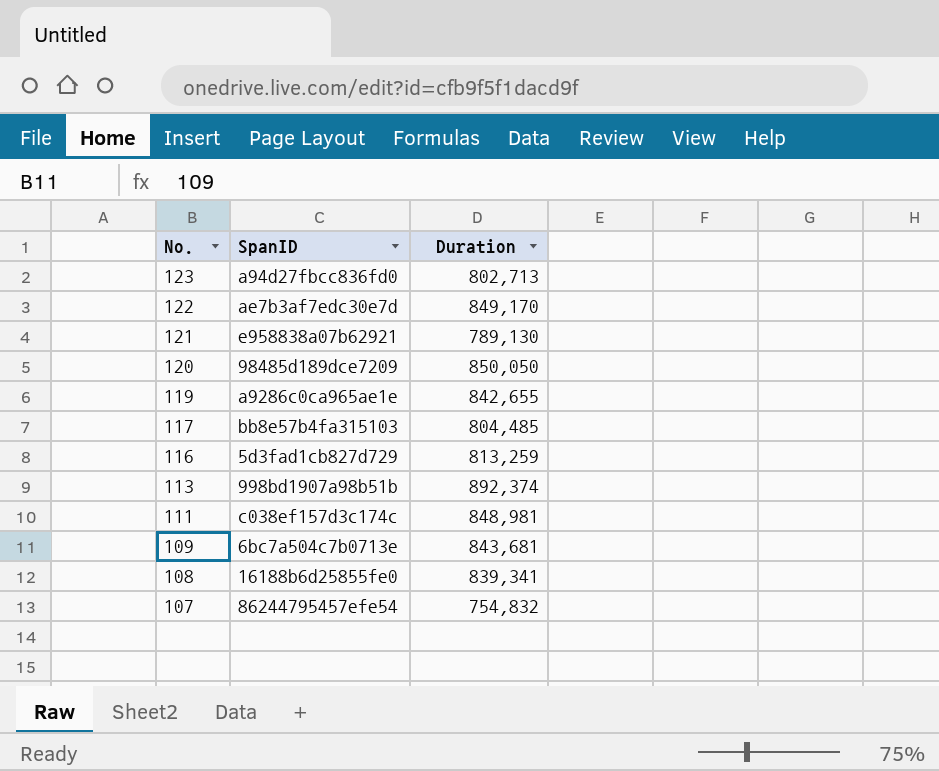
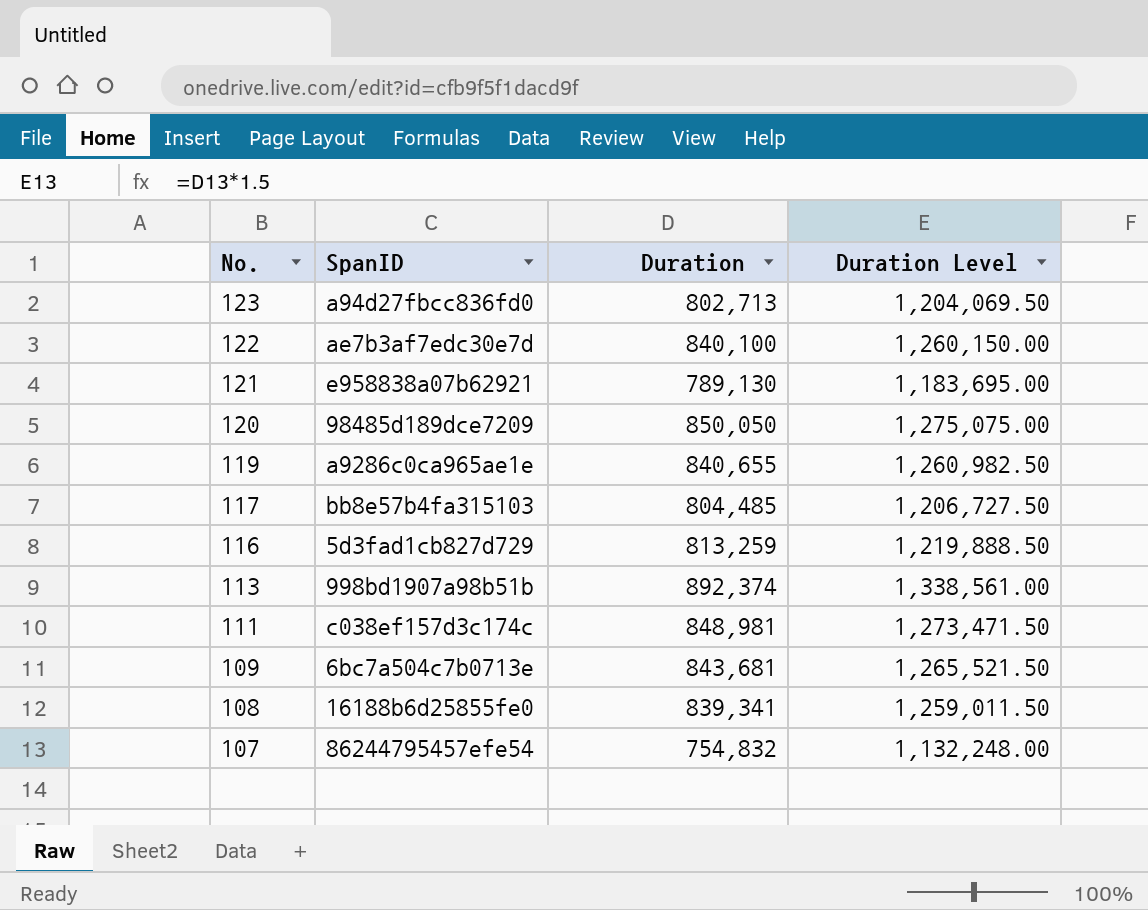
column Duration Level | formula: none -> [Duration] * 1.5
122 | Duration: 849,170 -> 840,100
119 | Duration: 842,655 -> 840,655

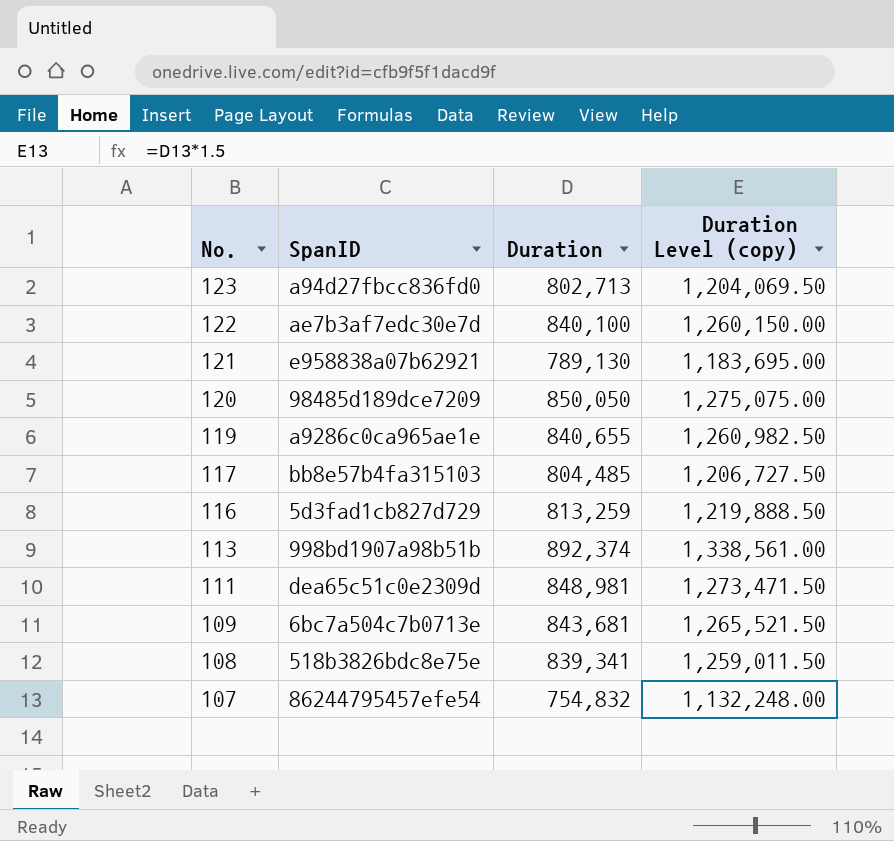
column name: Duration Level -> Duration Level (copy)
111 | SpanID: c038ef157d3c174c -> dea65c51c0e2309d
108 | SpanID: 16188b6d25855fe0 -> 518b3826bdc8e75e

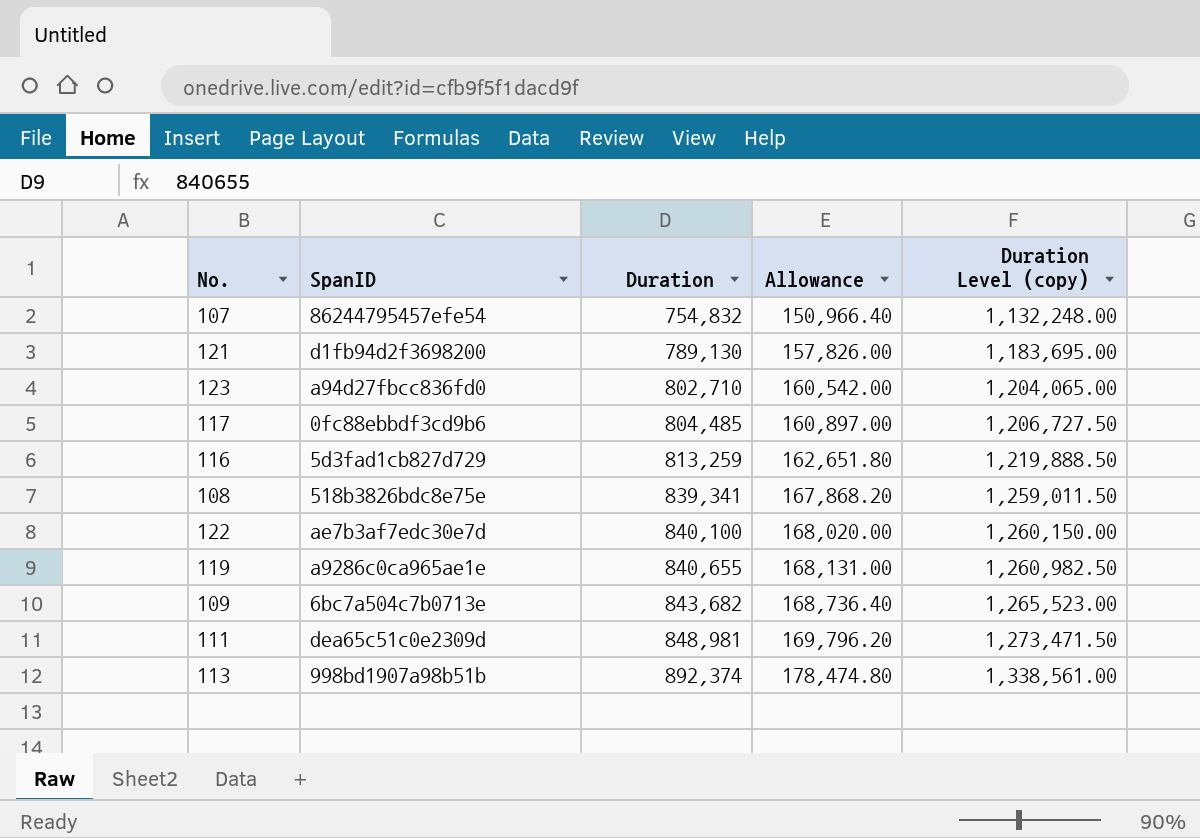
row order: No. descending -> Duration ascending
column Allowance | formula: none -> [Duration] * 0.2
row 120: 98485d189dce7209 | 850,050 | 1,275,075.00 -> none
121 | SpanID: e958838a07b62921 -> d1fb94d2f3698200
123 | Duration: 802,713 -> 802,710
123 | Duration Level (copy): 1,204,069.50 -> 1,204,065.00
117 | SpanID: bb8e57b4fa315103 -> 0fc88ebbdf3cd9b6
109 | Duration: 843,681 -> 843,682
109 | Duration Level (copy): 1,265,521.50 -> 1,265,523.00

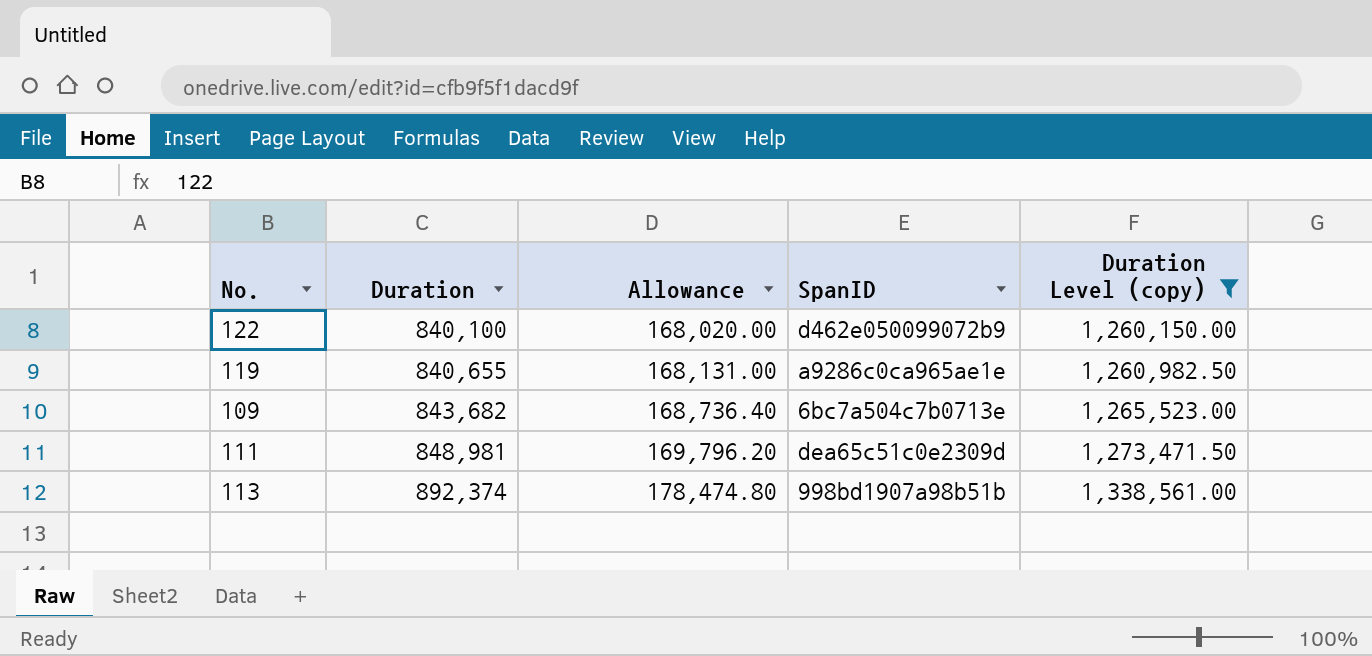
filter: none -> Duration Level (copy) >= 1,260,150.00
column SpanID | position: 2 -> 4
122 | SpanID: ae7b3af7edc30e7d -> d462e050099072b9

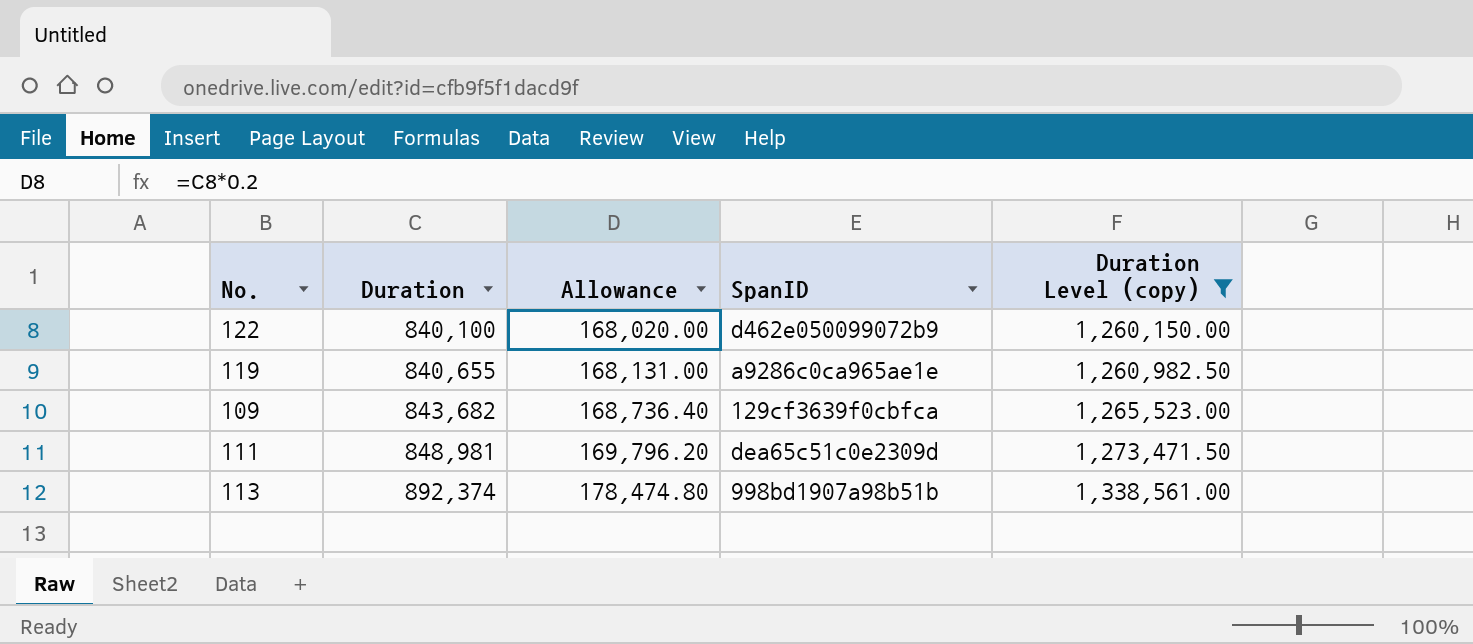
109 | SpanID: 6bc7a504c7b0713e -> 129cf3639f0cbfca

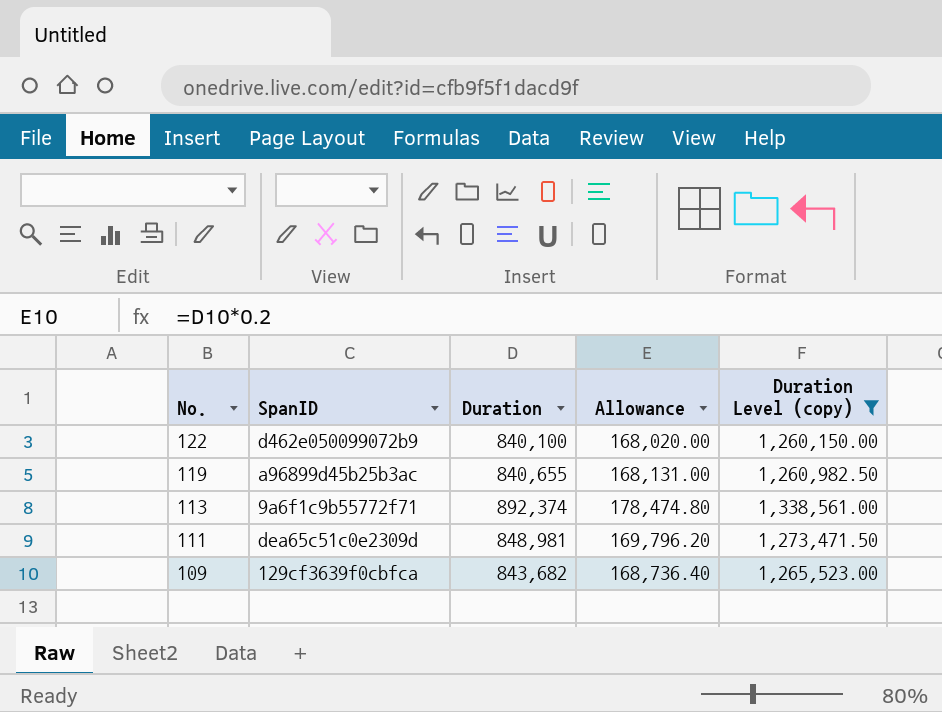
row order: Duration ascending -> No. descending
column SpanID | position: 4 -> 2
119 | SpanID: a9286c0ca965ae1e -> a96899d45b25b3ac
113 | SpanID: 998bd1907a98b51b -> 9a6f1c9b55772f71

